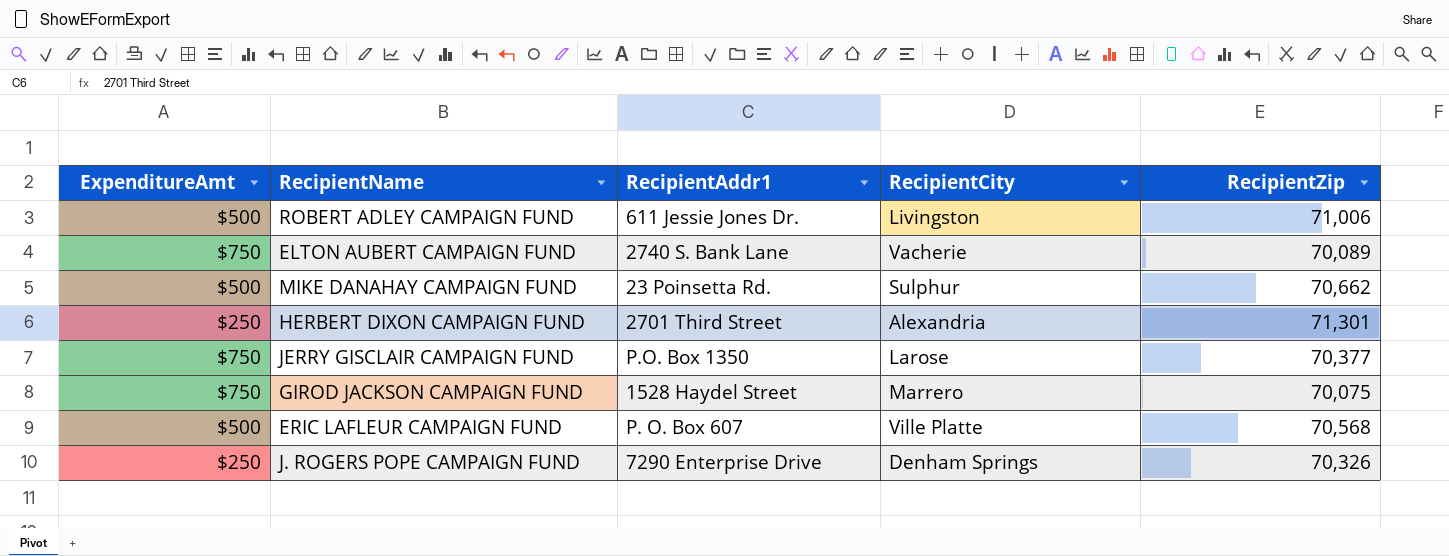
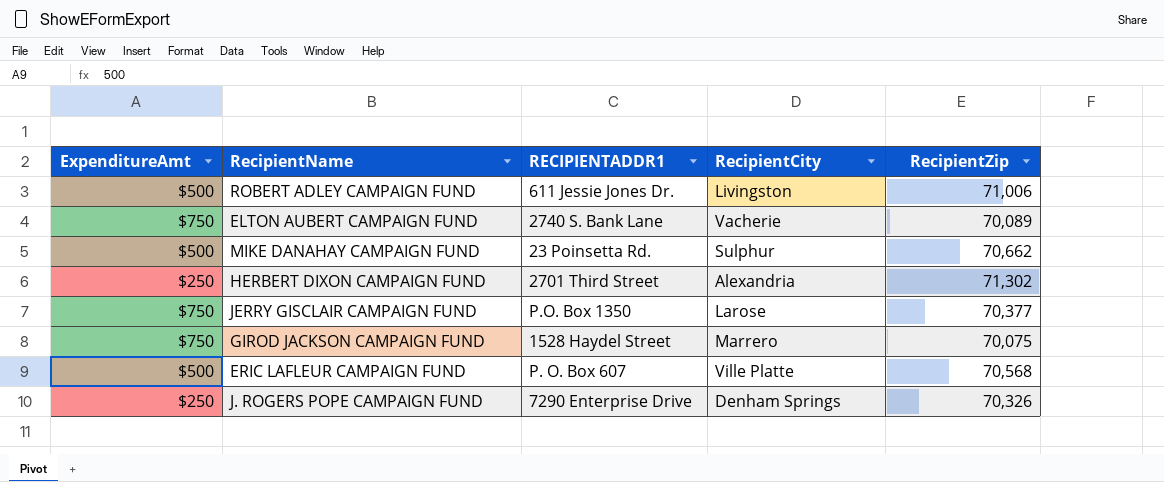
column name: RecipientAddr1 -> RECIPIENTADDR1
HERBERT DIXON CAMPAIGN FUND | RecipientZip: 71,301 -> 71,302

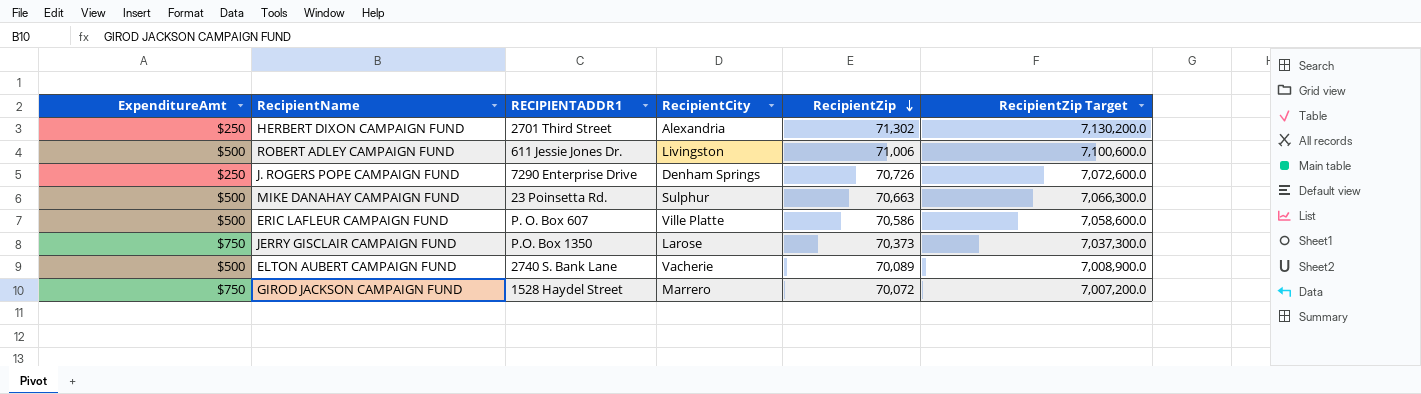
row order: none -> RecipientZip descending
column RecipientZip Target | formula: none -> [RecipientZip] * 100
J. ROGERS POPE CAMPAIGN FUND | RecipientZip: 70,326 -> 70,726
MIKE DANAHAY CAMPAIGN FUND | RecipientZip: 70,662 -> 70,663
ERIC LAFLEUR CAMPAIGN FUND | RecipientZip: 70,568 -> 70,586
JERRY GISCLAIR CAMPAIGN FUND | RecipientZip: 70,377 -> 70,373
ELTON AUBERT CAMPAIGN FUND | ExpenditureAmt: $750 -> $500
GIROD JACKSON CAMPAIGN FUND | RecipientZip: 70,075 -> 70,072

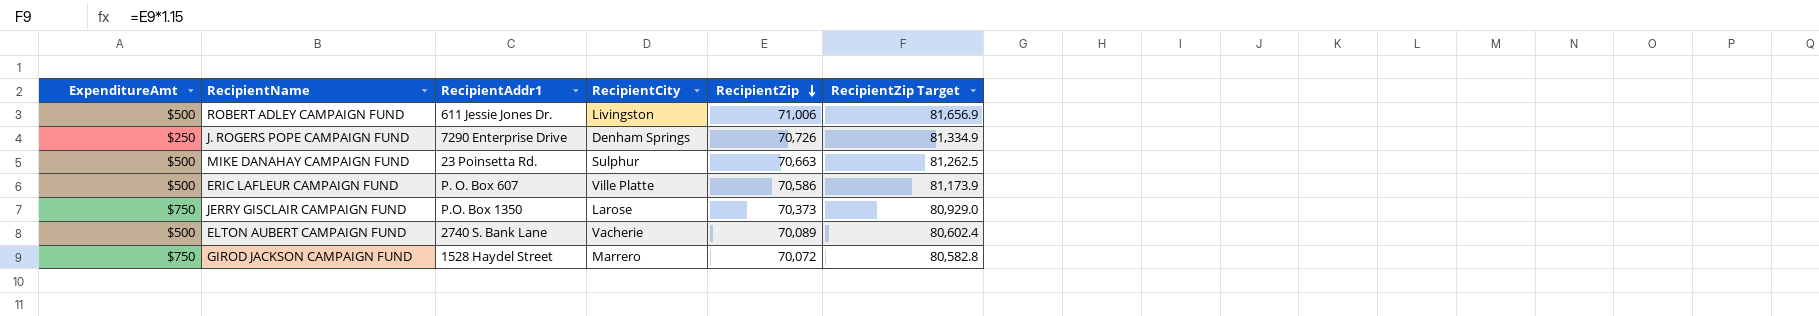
column name: RECIPIENTADDR1 -> RecipientAddr1
column RecipientZip Target | formula: [RecipientZip] * 100 -> [RecipientZip] * 1.15
row HERBERT DIXON CAMPAIGN FUND: $250 | 2701 Third Street | Alexandria | 71,302 | 7,130,200.0 -> none

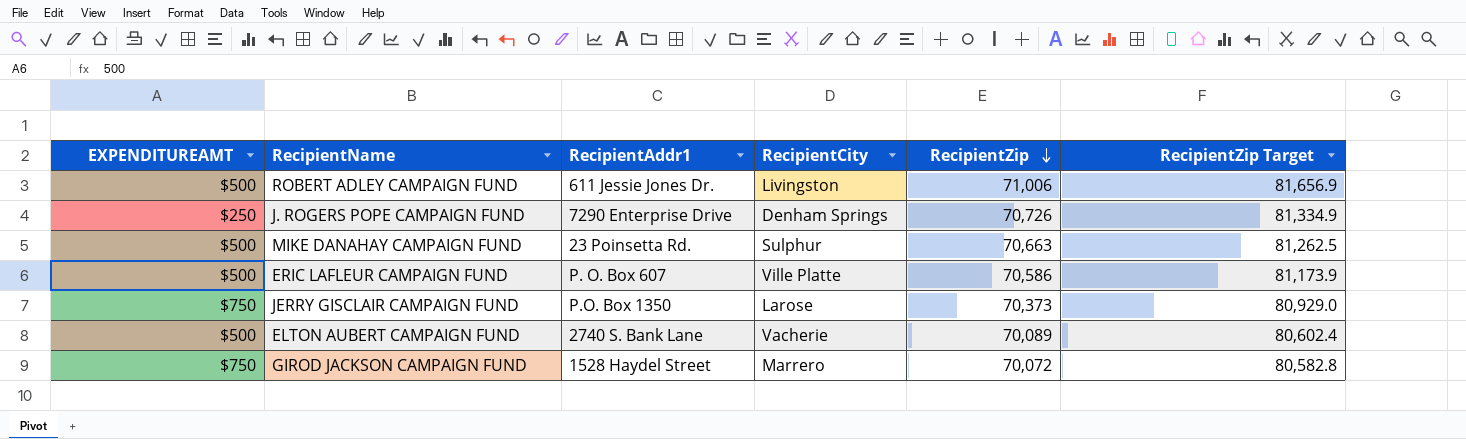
column name: ExpenditureAmt -> EXPENDITUREAMT

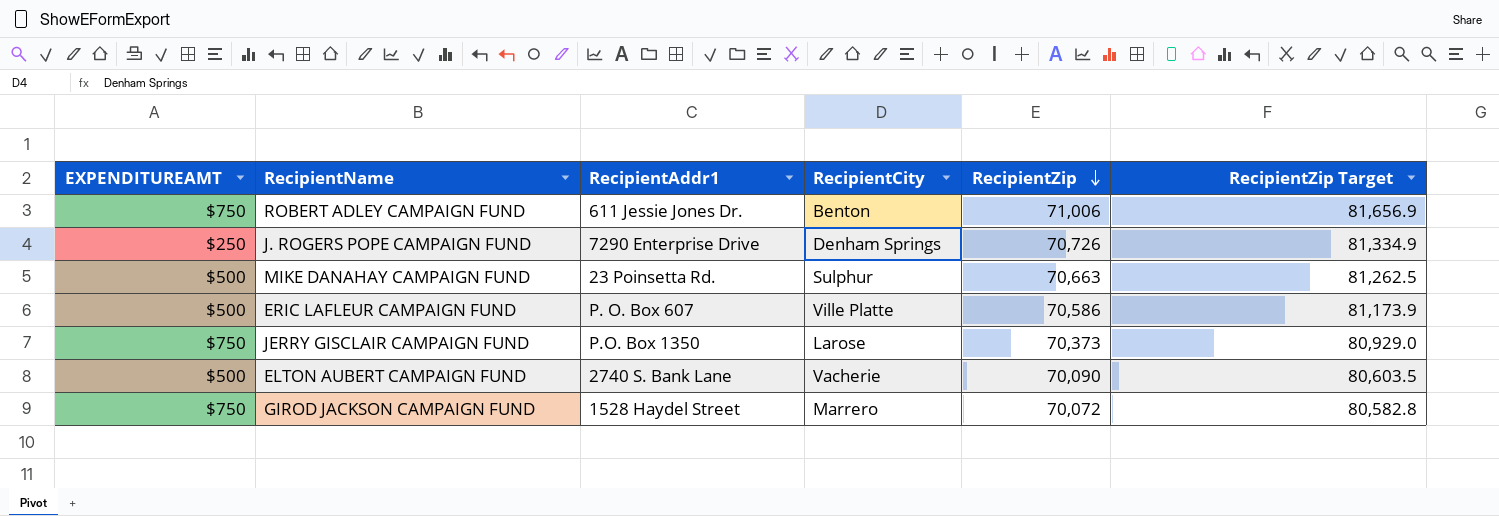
ROBERT ADLEY CAMPAIGN FUND | EXPENDITUREAMT: $500 -> $750
ROBERT ADLEY CAMPAIGN FUND | RecipientCity: Livingston -> Benton
ELTON AUBERT CAMPAIGN FUND | RecipientZip: 70,089 -> 70,090
ELTON AUBERT CAMPAIGN FUND | RecipientZip Target: 80,602.4 -> 80,603.5

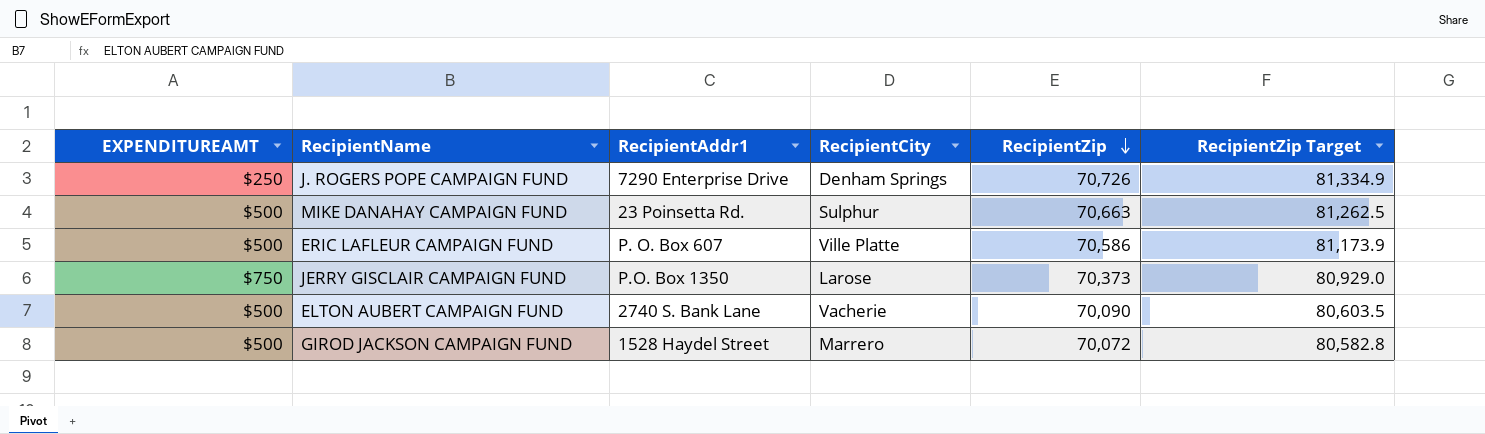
row ROBERT ADLEY CAMPAIGN FUND: $750 | 611 Jessie Jones Dr. | Benton | 71,006 | 81,656.9 -> none
GIROD JACKSON CAMPAIGN FUND | EXPENDITUREAMT: $750 -> $500

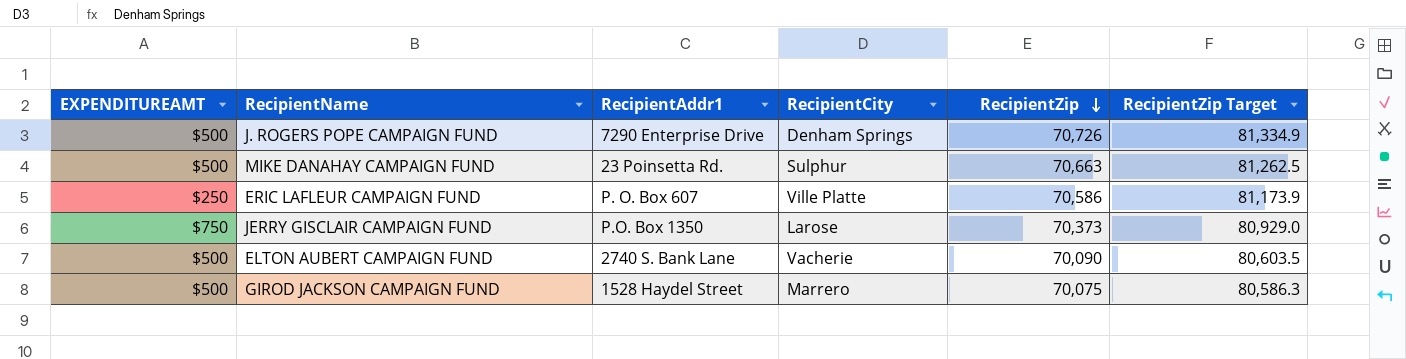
J. ROGERS POPE CAMPAIGN FUND | EXPENDITUREAMT: $250 -> $500
ERIC LAFLEUR CAMPAIGN FUND | EXPENDITUREAMT: $500 -> $250
GIROD JACKSON CAMPAIGN FUND | RecipientZip: 70,072 -> 70,075
GIROD JACKSON CAMPAIGN FUND | RecipientZip Target: 80,582.8 -> 80,586.3

